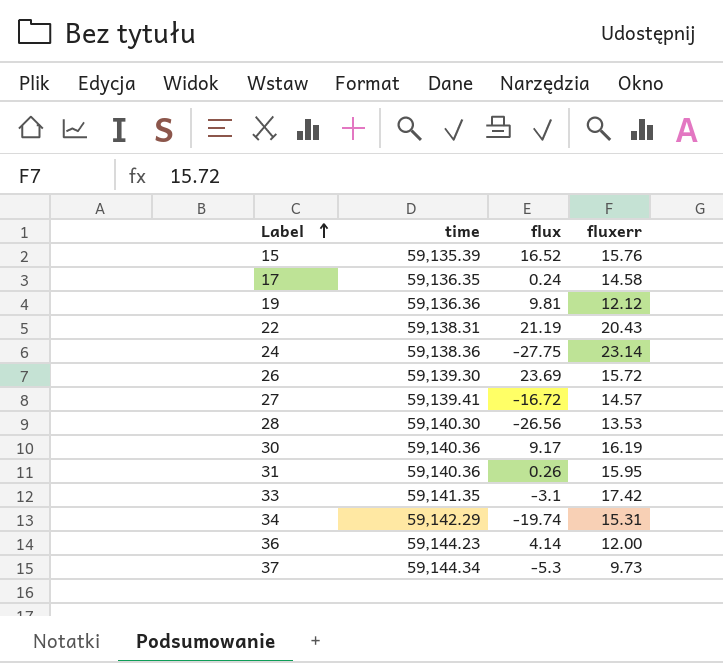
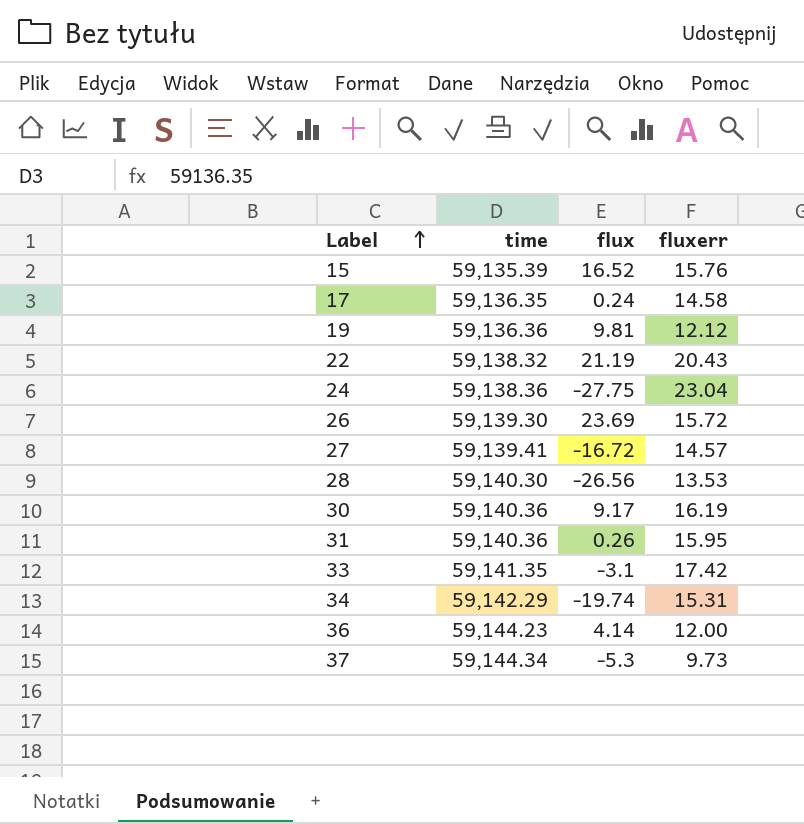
22 | time: 59,138.31 -> 59,138.32
24 | fluxerr: 23.14 -> 23.04

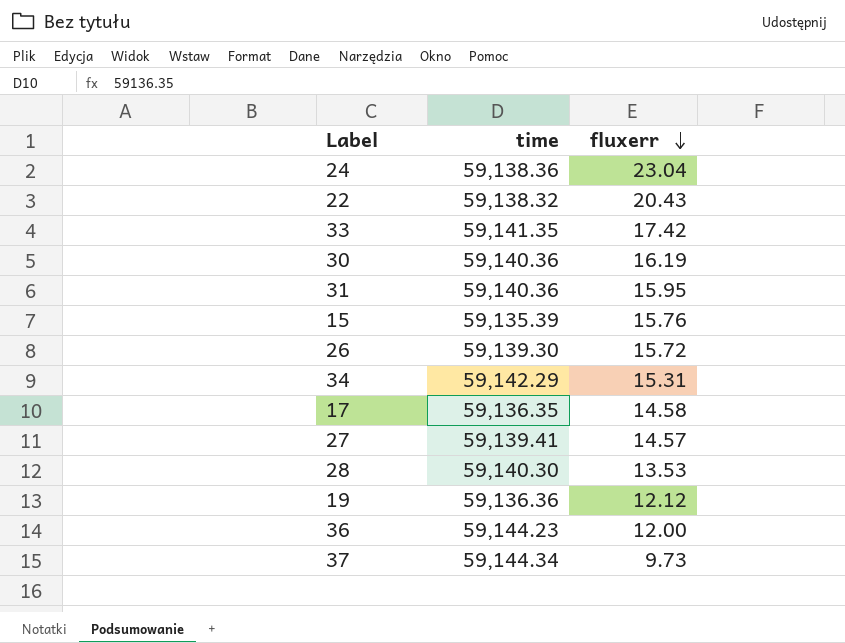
row order: Label ascending -> fluxerr descending
column flux | position: 3 -> none

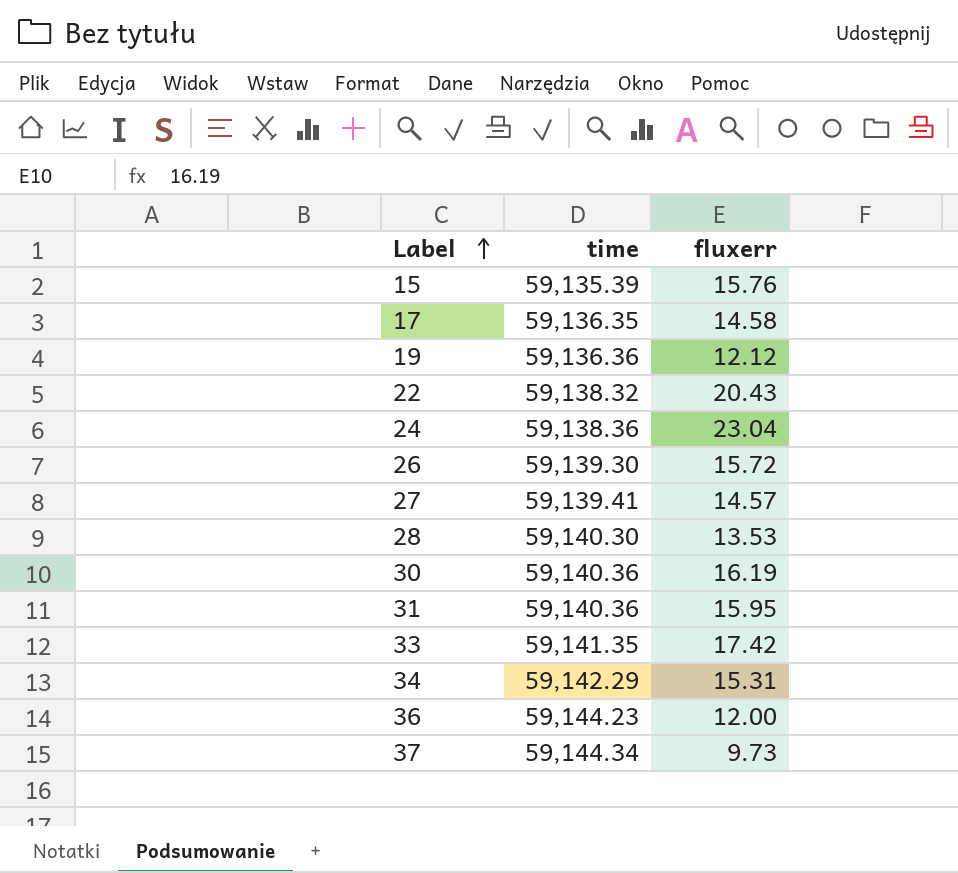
row order: fluxerr descending -> Label ascending

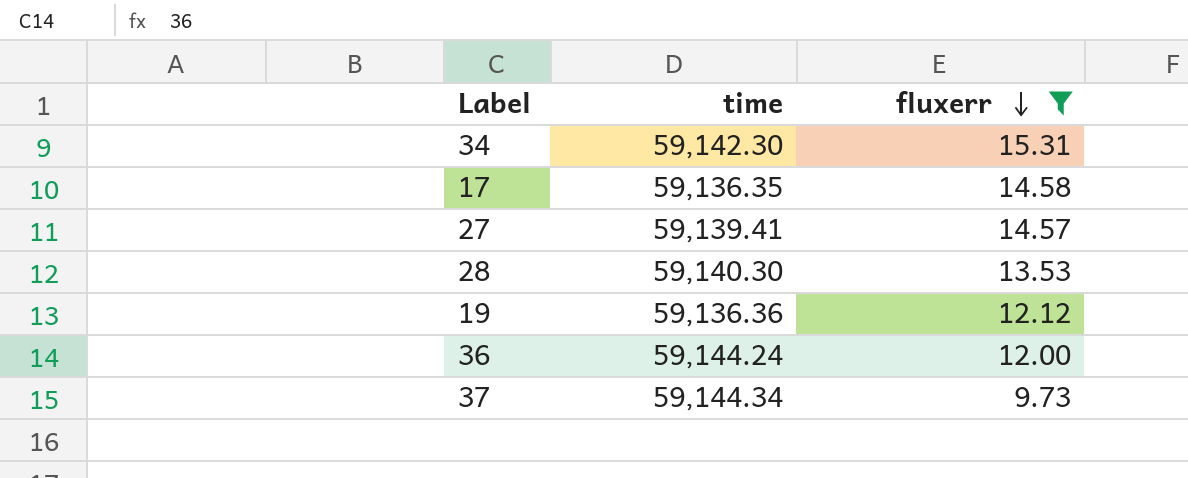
filter: none -> fluxerr <= 15.31
row order: Label ascending -> fluxerr descending
34 | time: 59,142.29 -> 59,142.30
36 | time: 59,144.23 -> 59,144.24

